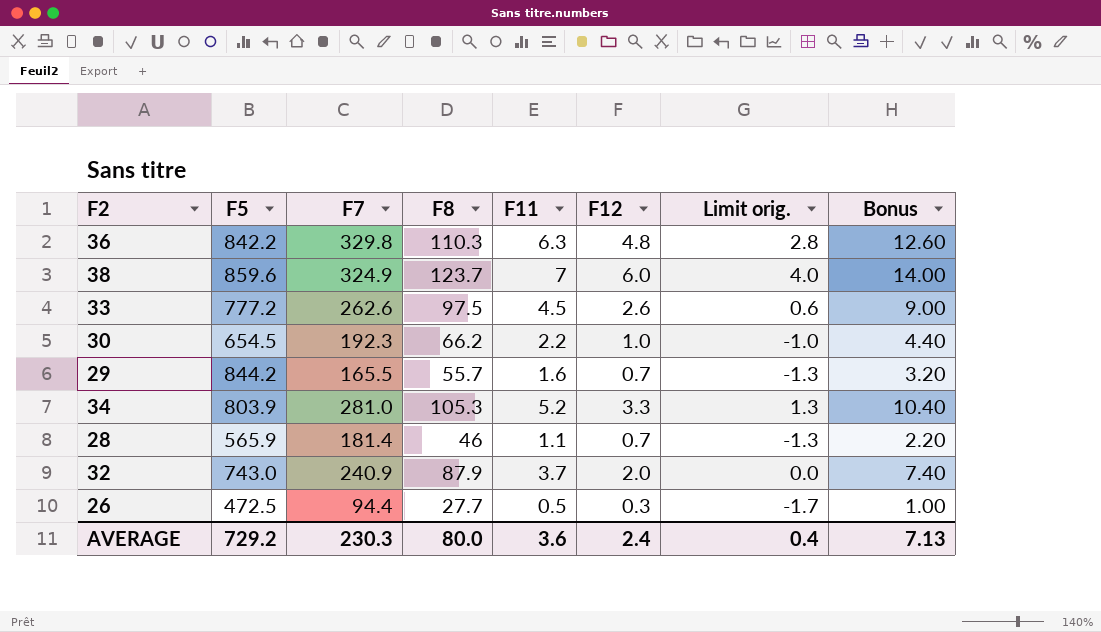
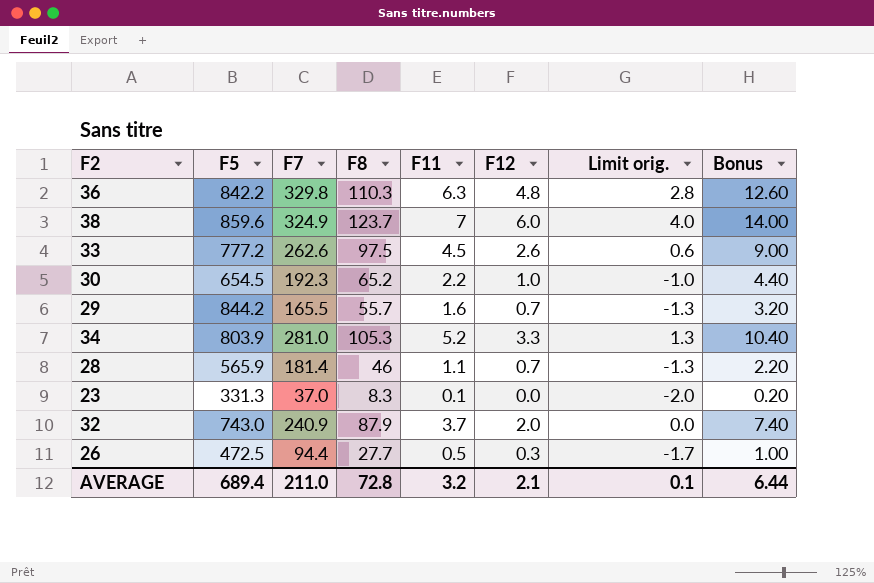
30 | F8: 66.2 -> 65.2
row 23: none -> 331.3 | 37.0 | 8.3 | 0.1 | 0.0 | -2.0 | 0.20
AVERAGE | F5: 729.2 -> 689.4
AVERAGE | F7: 230.3 -> 211.0
AVERAGE | F8: 80.0 -> 72.8
AVERAGE | F11: 3.6 -> 3.2
AVERAGE | F12: 2.4 -> 2.1
AVERAGE | Limit orig.: 0.4 -> 0.1
AVERAGE | Bonus: 7.13 -> 6.44

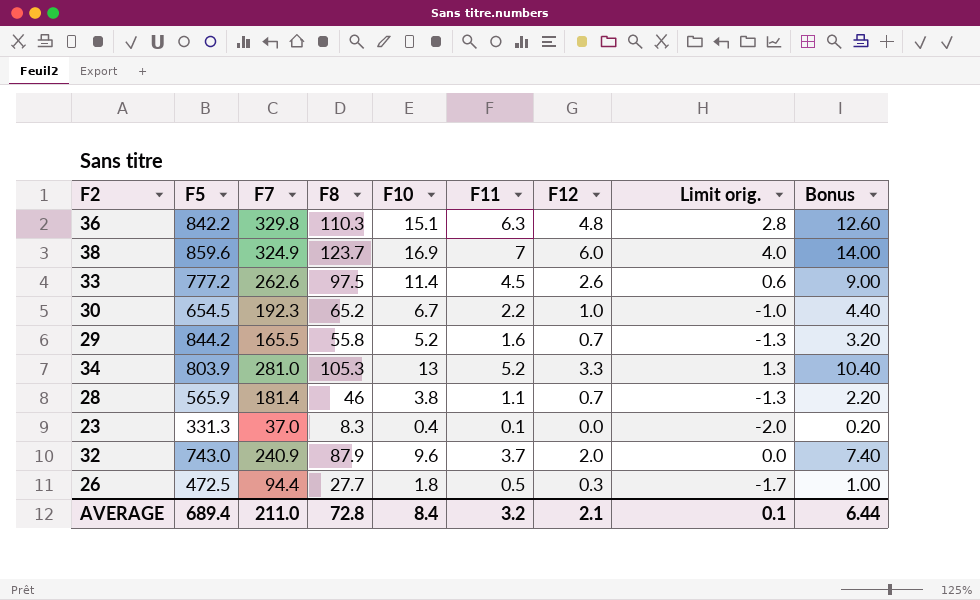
column F10 | position: none -> 5
29 | F8: 55.7 -> 55.8

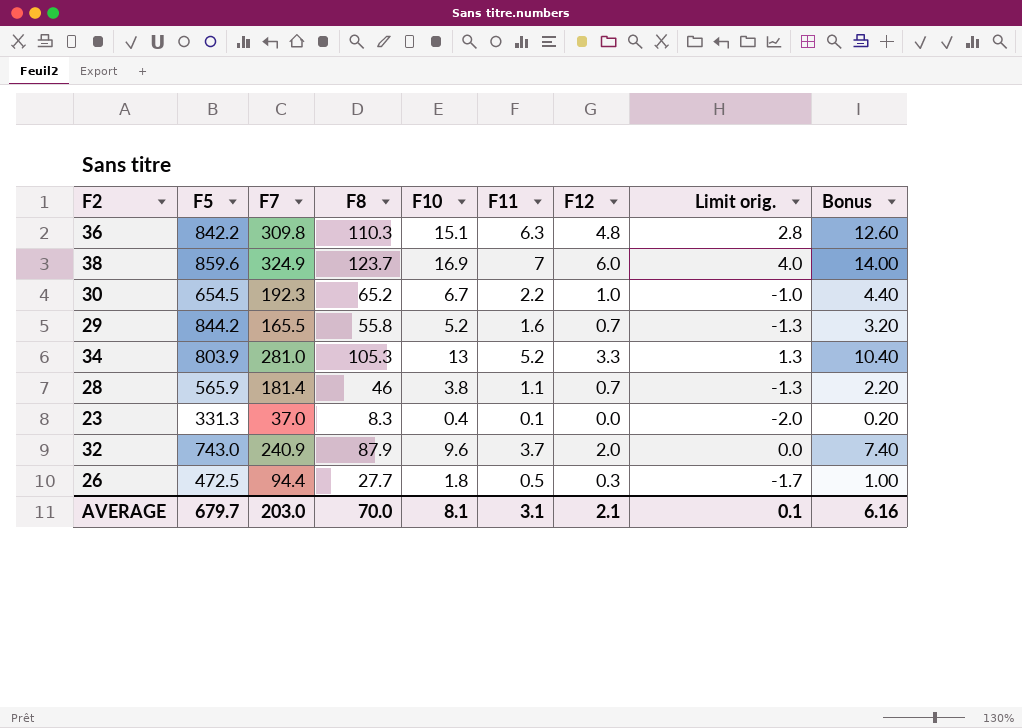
row 33: 777.2 | 262.6 | 97.5 | 11.4 | 4.5 | 2.6 | 0.6 | 9.00 -> none
36 | F7: 329.8 -> 309.8
AVERAGE | F5: 689.4 -> 679.7
AVERAGE | F7: 211.0 -> 203.0
AVERAGE | F8: 72.8 -> 70.0
AVERAGE | F10: 8.4 -> 8.1
AVERAGE | F11: 3.2 -> 3.1
AVERAGE | Bonus: 6.44 -> 6.16

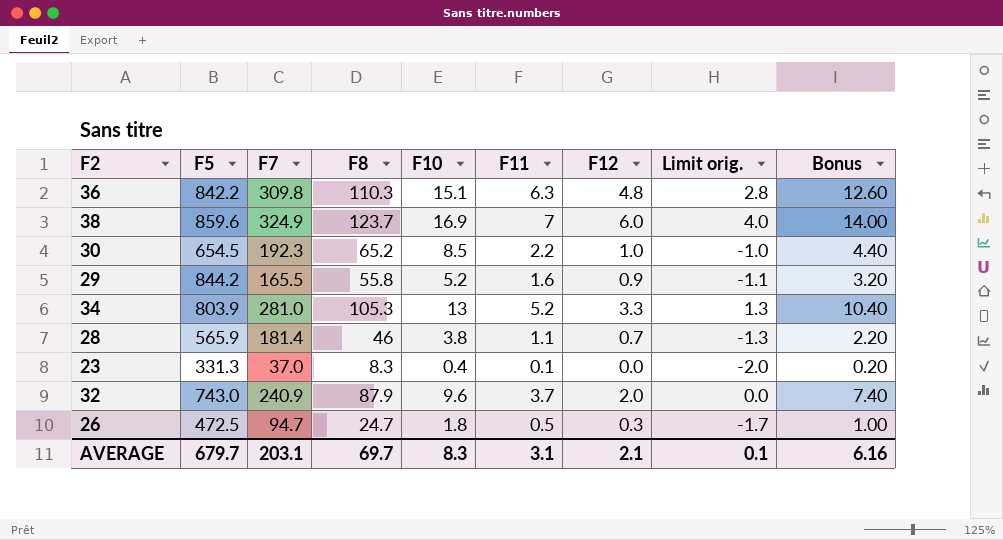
30 | F10: 6.7 -> 8.5
29 | F12: 0.7 -> 0.9
29 | Limit orig.: -1.3 -> -1.1
26 | F7: 94.4 -> 94.7
26 | F8: 27.7 -> 24.7
AVERAGE | F7: 203.0 -> 203.1
AVERAGE | F8: 70.0 -> 69.7
AVERAGE | F10: 8.1 -> 8.3

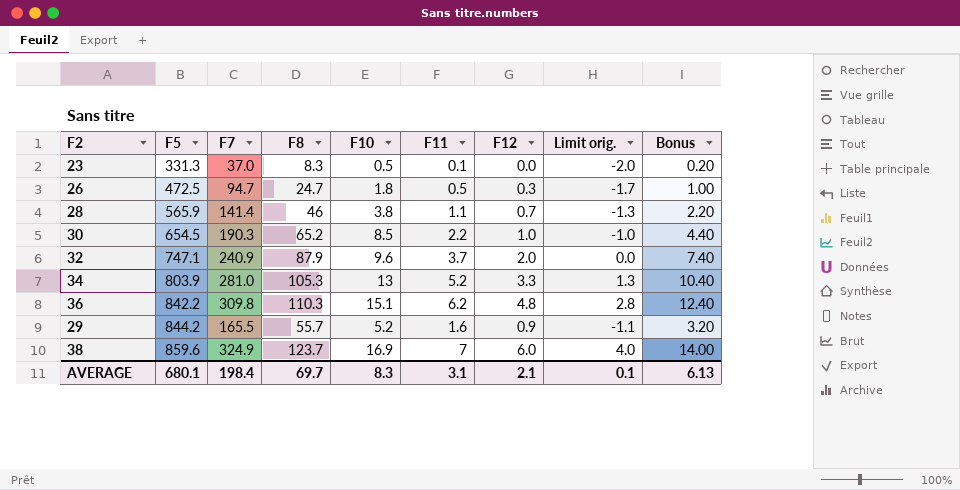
row order: none -> F5 ascending
23 | F10: 0.4 -> 0.5
28 | F7: 181.4 -> 141.4
30 | F7: 192.3 -> 190.3
32 | F5: 743.0 -> 747.1
36 | F11: 6.3 -> 6.2
36 | Bonus: 12.60 -> 12.40
29 | F8: 55.8 -> 55.7
AVERAGE | F5: 679.7 -> 680.1
AVERAGE | F7: 203.1 -> 198.4
AVERAGE | Bonus: 6.16 -> 6.13

